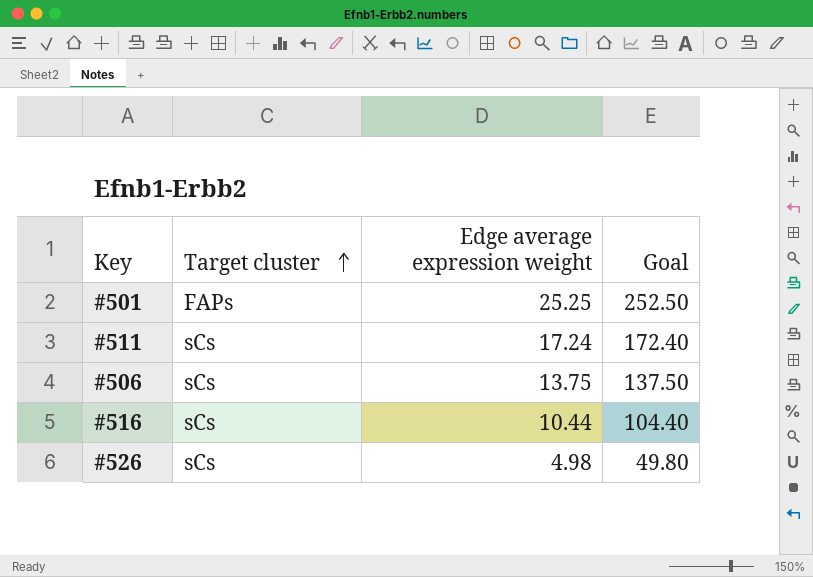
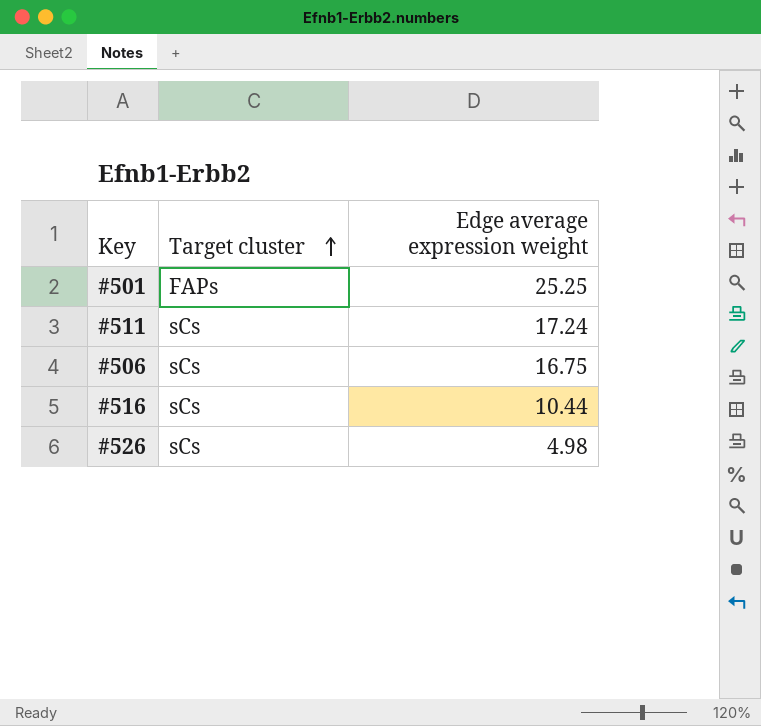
column Goal | formula: [Edge average expression weight] * 10 -> none
#506 | Edge average expression weight: 13.75 -> 16.75

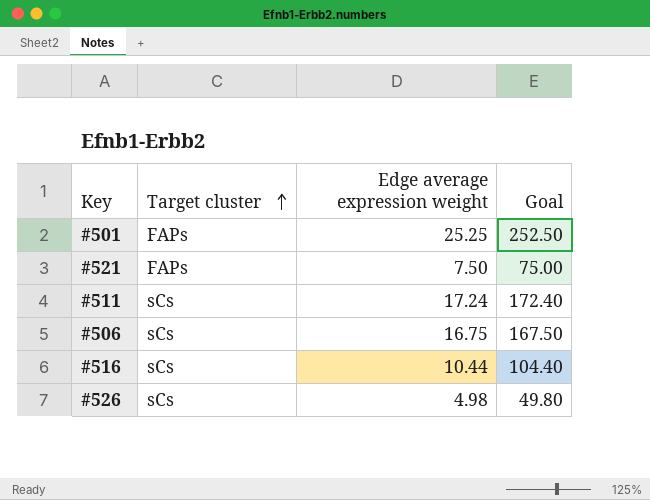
column Goal | formula: none -> [Edge average expression weight] * 10
row #521: none -> FAPs | 7.50 | 75.00

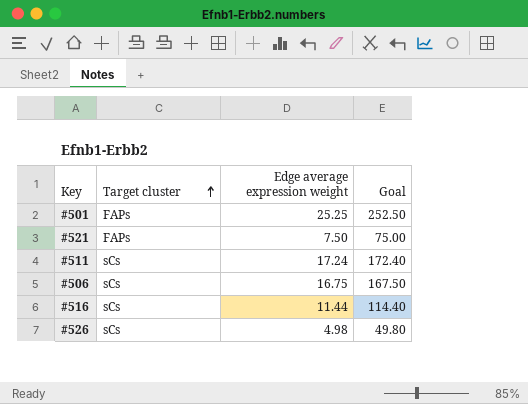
#516 | Edge average expression weight: 10.44 -> 11.44
#516 | Goal: 104.40 -> 114.40

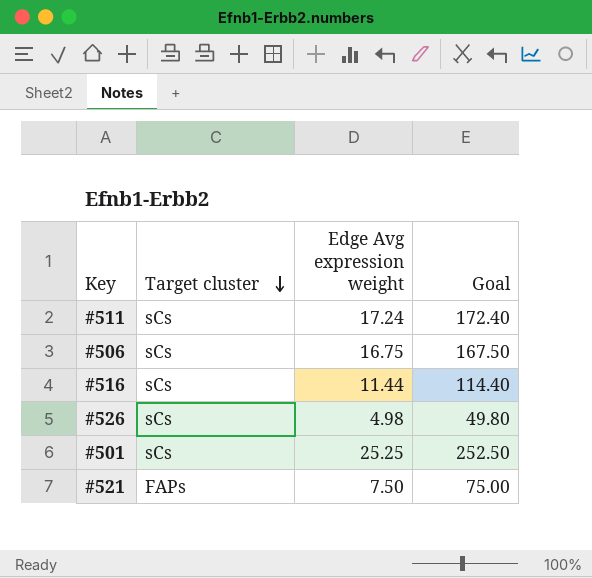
row order: Target cluster ascending -> Target cluster descending
column name: Edge average expression weight -> Edge Avg expression weight
#501 | Target cluster: FAPs -> sCs

